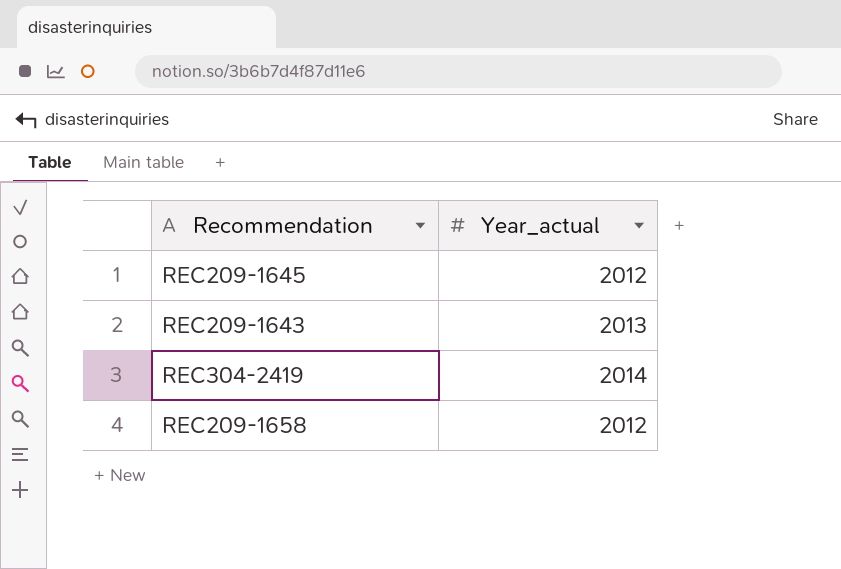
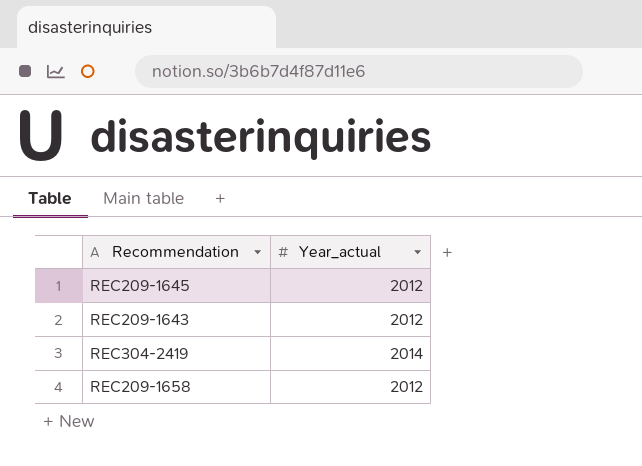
REC209-1643 | Year_actual: 2013 -> 2012

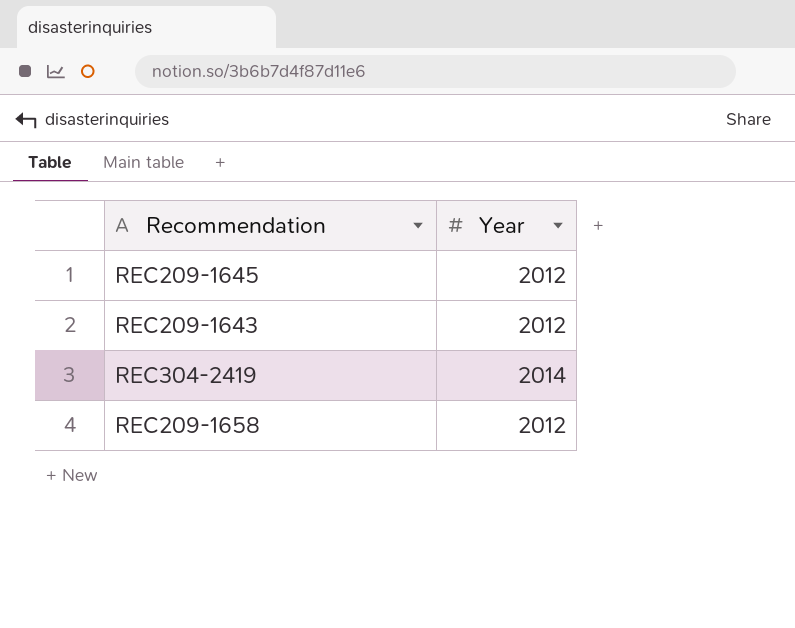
column name: Year_actual -> Year

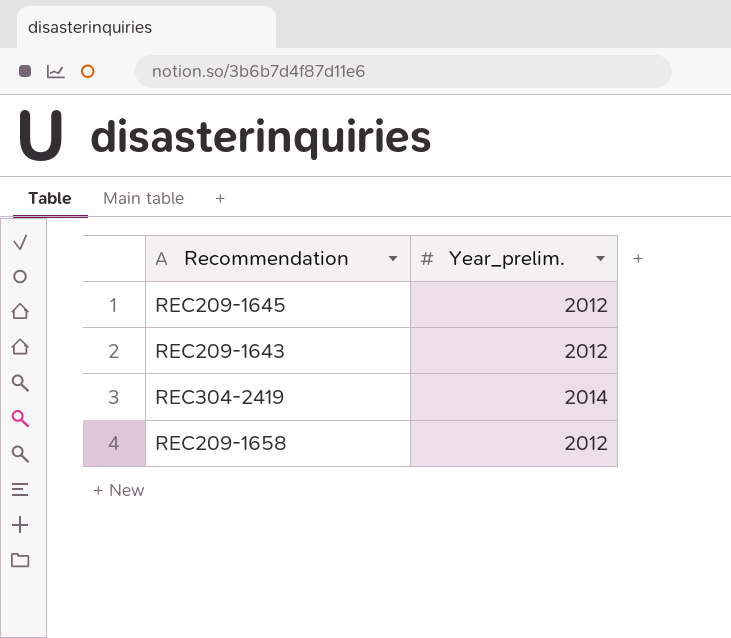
column name: Year -> Year_prelim.

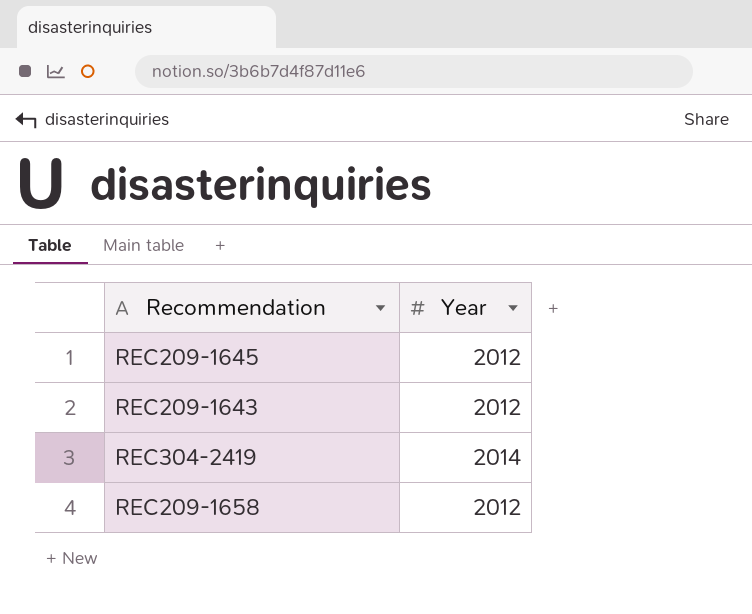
column name: Year_prelim. -> Year

